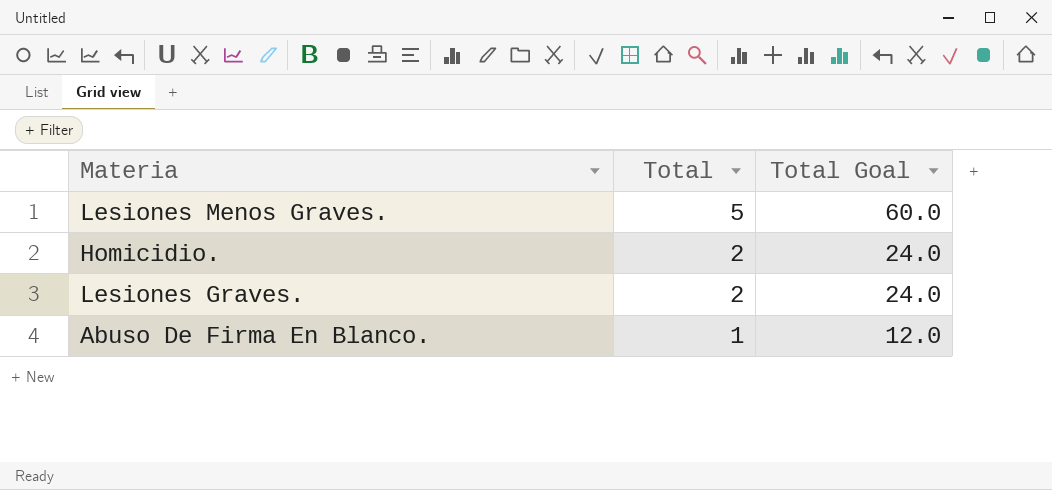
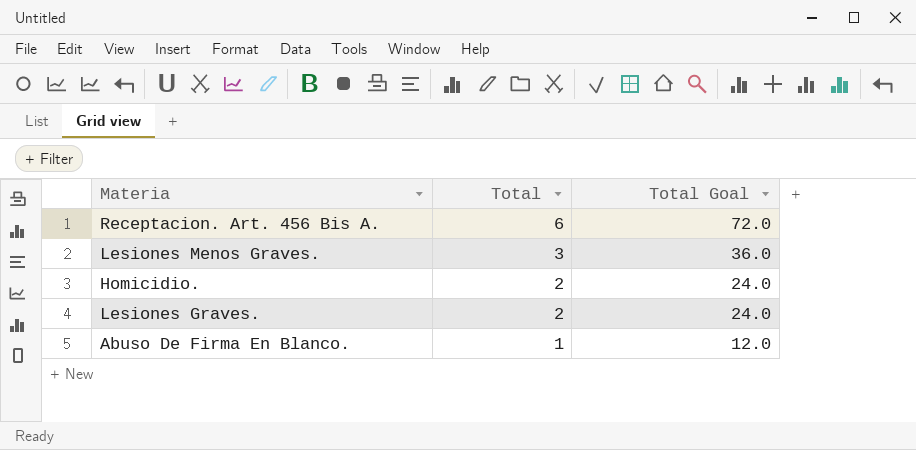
row Receptacion. Art. 456 Bis A.: none -> 6 | 72.0
Lesiones Menos Graves. | Total: 5 -> 3
Lesiones Menos Graves. | Total Goal: 60.0 -> 36.0

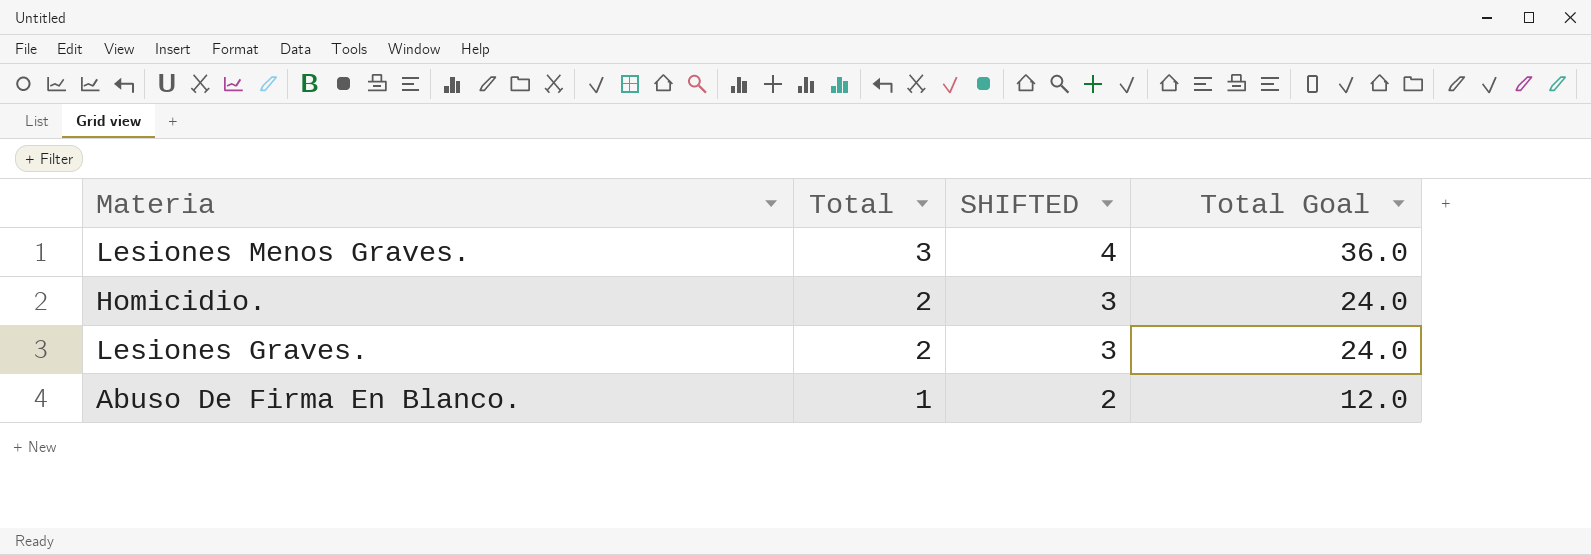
column SHIFTED | formula: none -> [Total] + 1
row Receptacion. Art. 456 Bis A.: 6 | 72.0 -> none

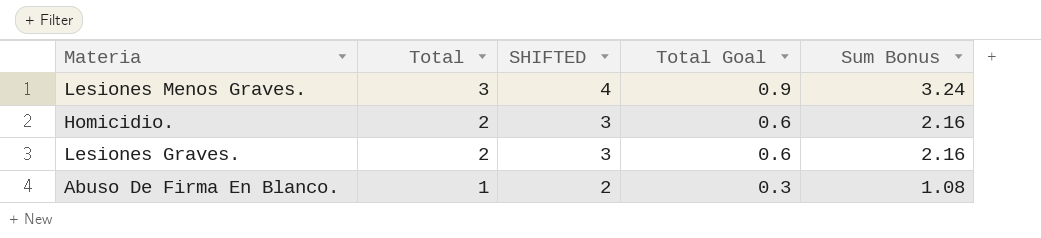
column Total Goal | formula: [Total] * 12 -> [Total] * 0.3
column Sum Bonus | formula: none -> [Total] * 1.08

